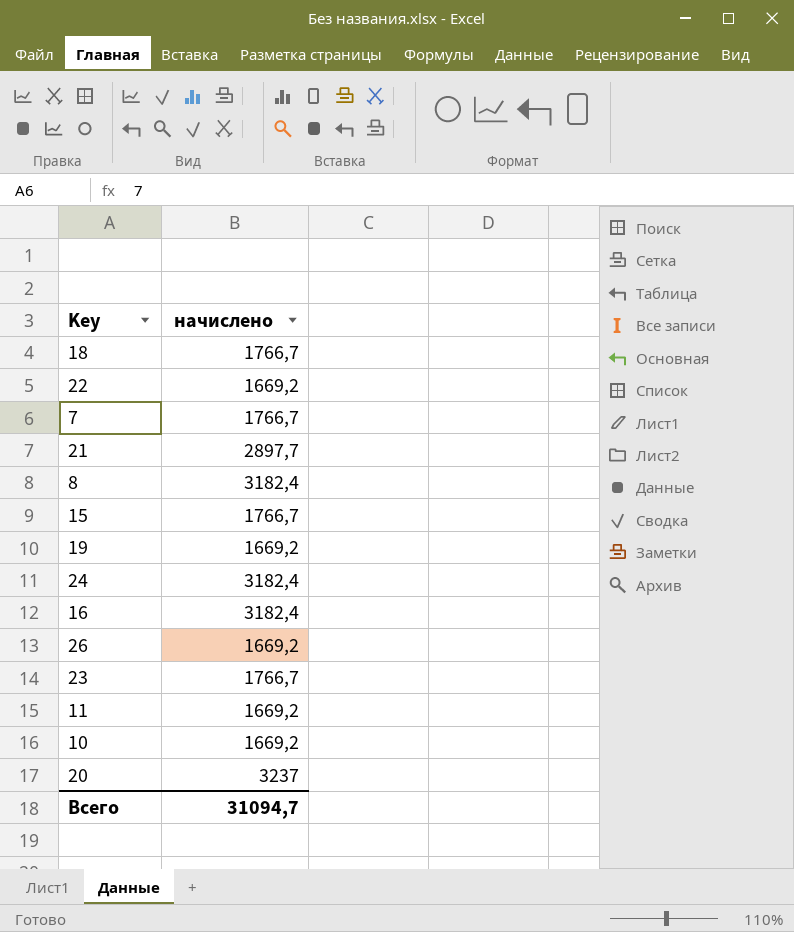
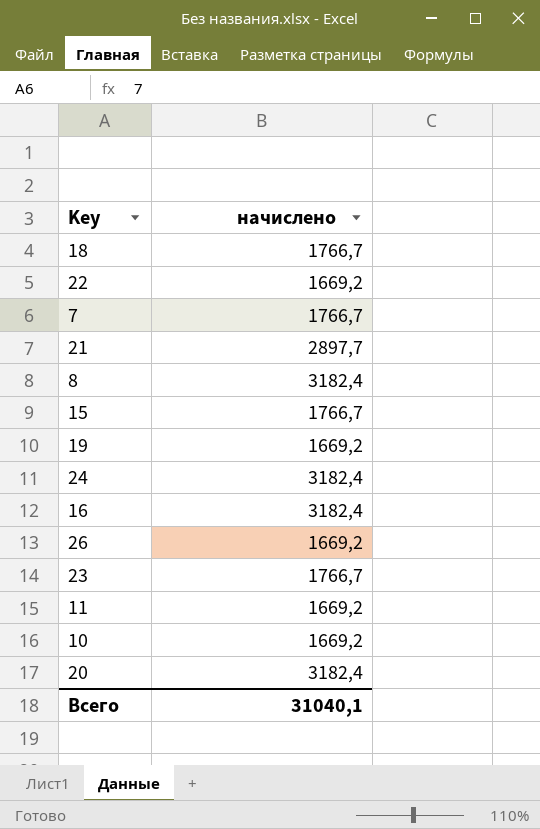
20 | начислено: 3237 -> 3182,4
Всего | начислено: 31094,7 -> 31040,1

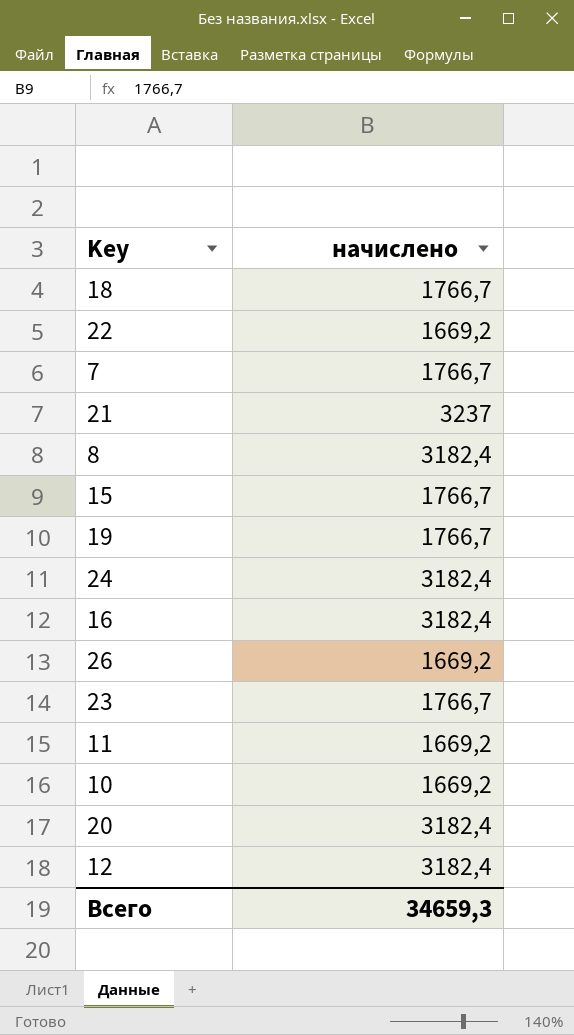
21 | начислено: 2897,7 -> 3237
19 | начислено: 1669,2 -> 1766,7
row 12: none -> 3182,4
Всего | начислено: 31040,1 -> 34659,3

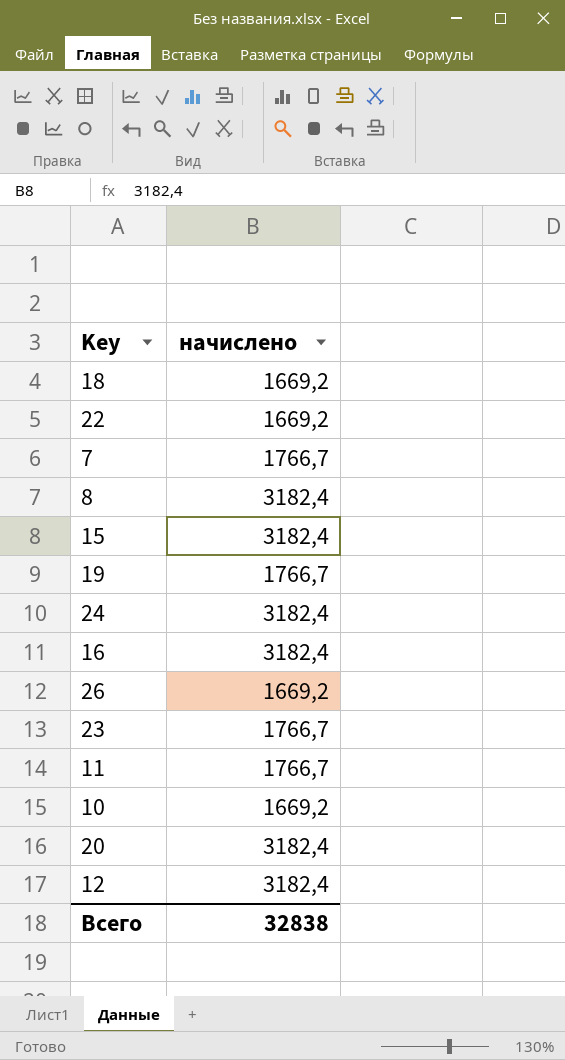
row 21: 3237 -> none
18 | начислено: 1766,7 -> 1669,2
15 | начислено: 1766,7 -> 3182,4
11 | начислено: 1669,2 -> 1766,7
Всего | начислено: 34659,3 -> 32838

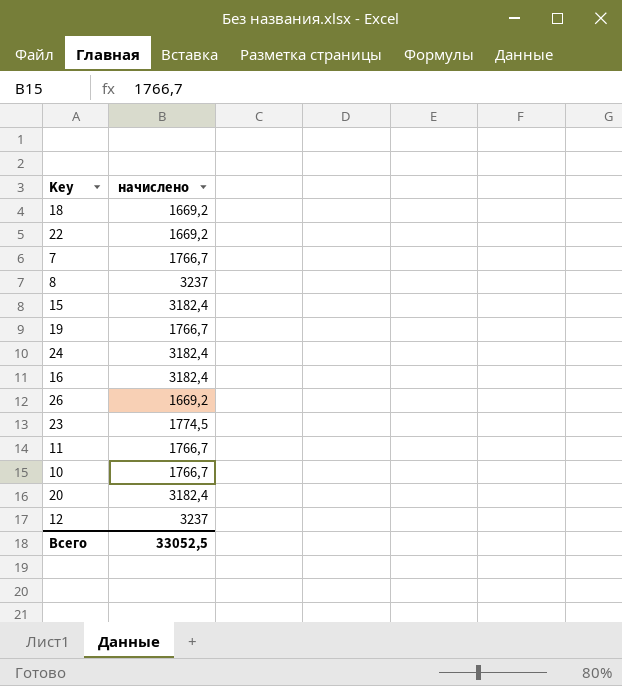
8 | начислено: 3182,4 -> 3237
23 | начислено: 1766,7 -> 1774,5
10 | начислено: 1669,2 -> 1766,7
12 | начислено: 3182,4 -> 3237
Всего | начислено: 32838 -> 33052,5

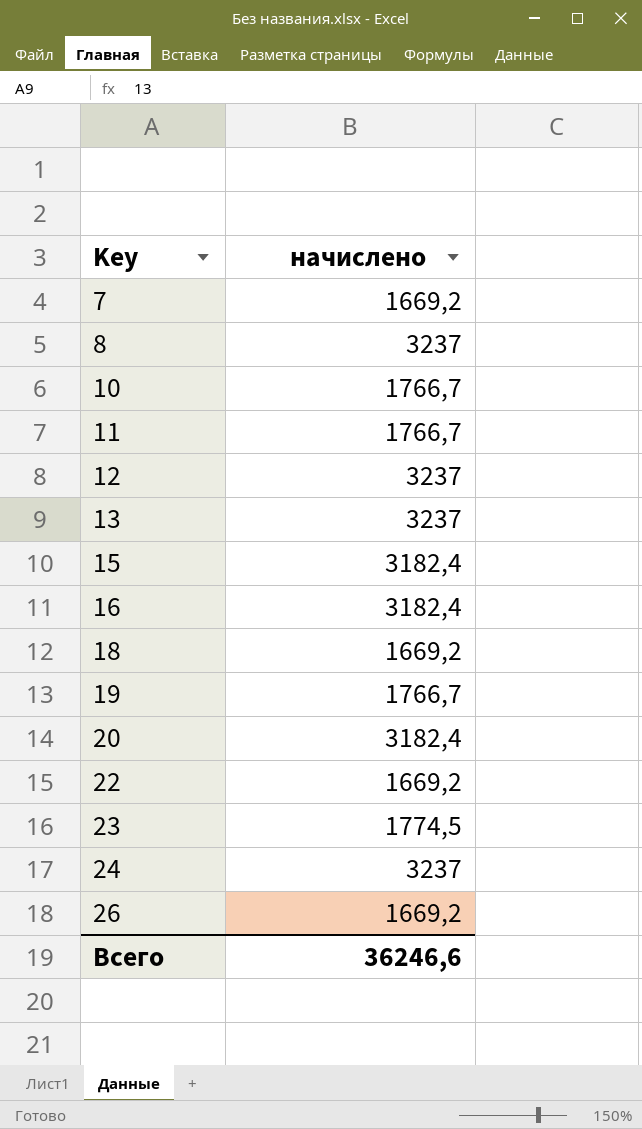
row order: none -> Key ascending
7 | начислено: 1766,7 -> 1669,2
row 13: none -> 3237
24 | начислено: 3182,4 -> 3237
Всего | начислено: 33052,5 -> 36246,6

